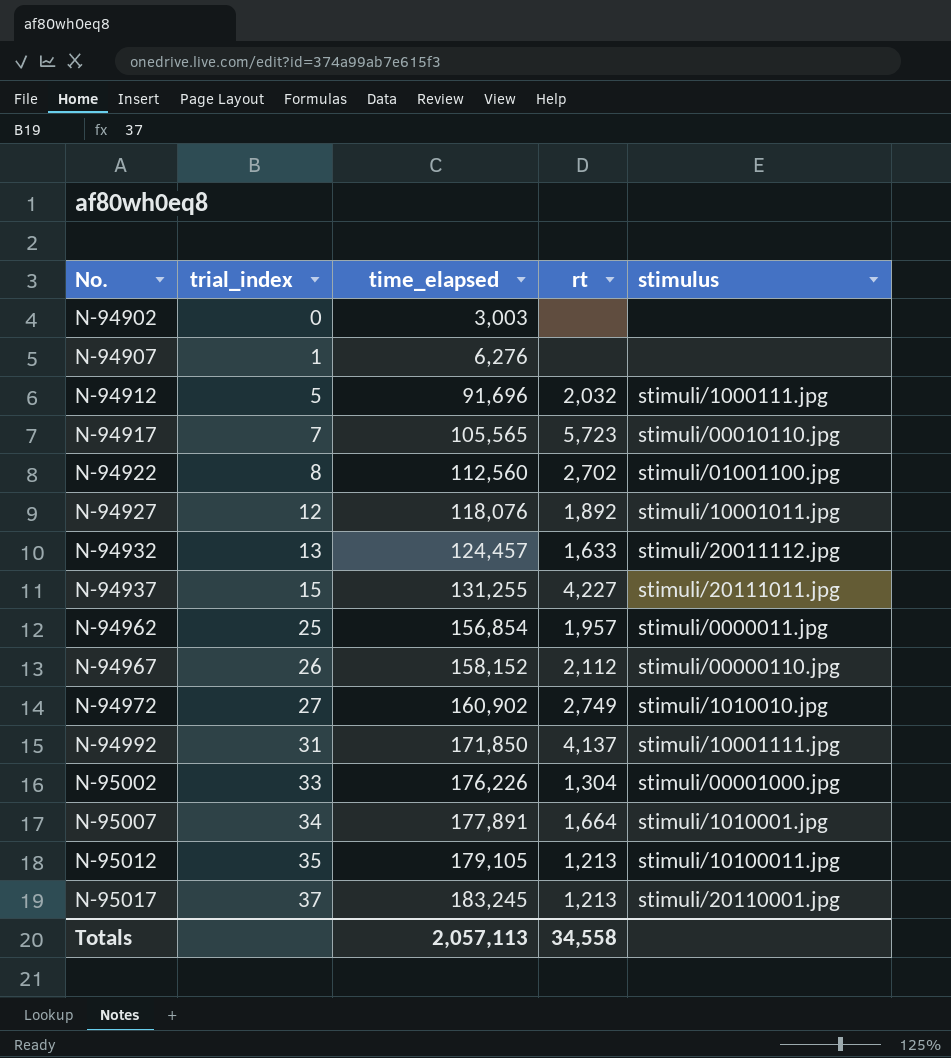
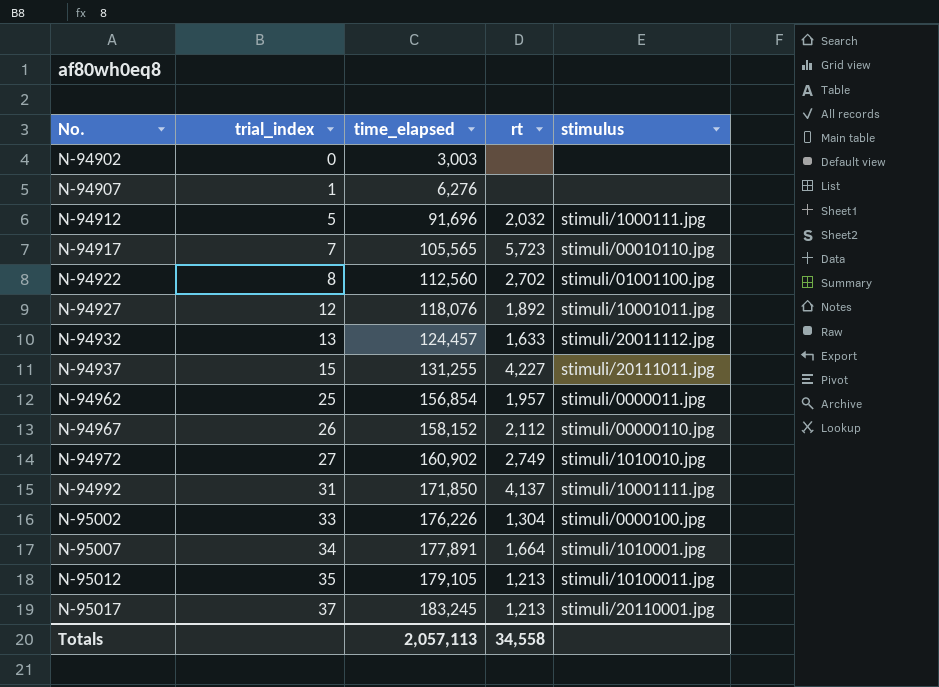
N-95002 | stimulus: stimuli/00001000.jpg -> stimuli/0000100.jpg

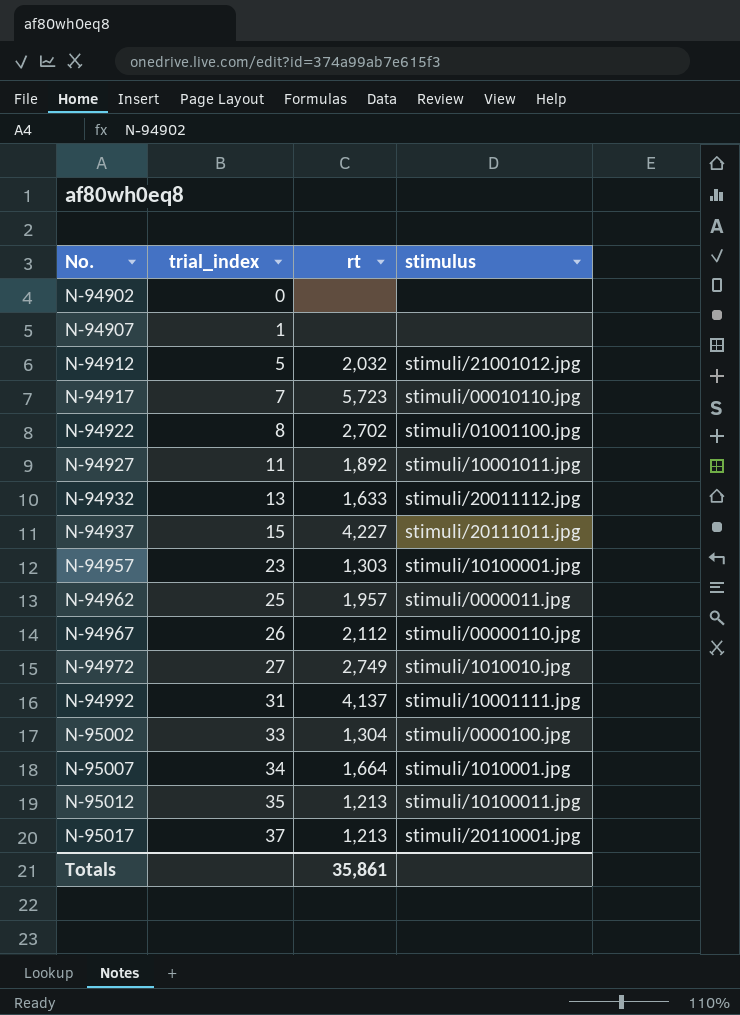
column time_elapsed | position: 3 -> none
N-94912 | stimulus: stimuli/1000111.jpg -> stimuli/21001012.jpg
N-94927 | trial_index: 12 -> 11
row N-94957: none -> 23 | 1,303 | stimuli/10100001.jpg
Totals | rt: 34,558 -> 35,861

